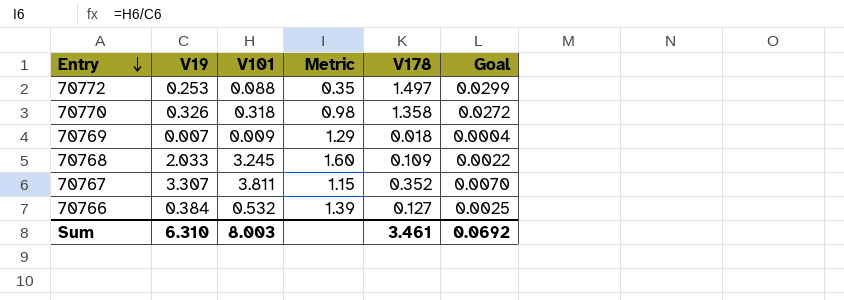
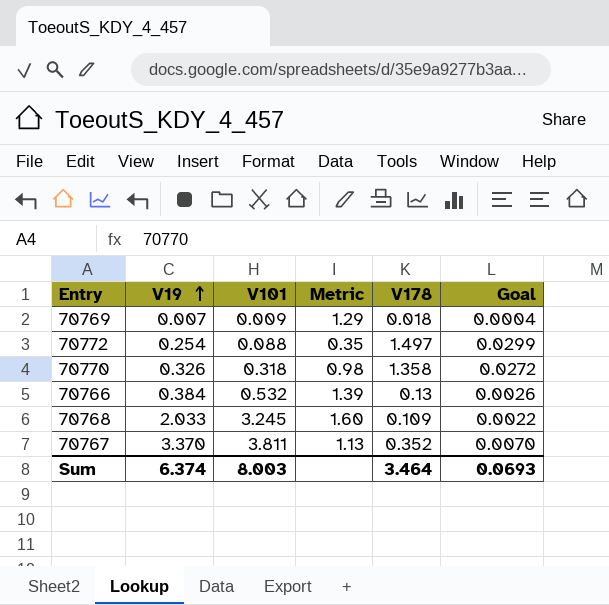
row order: Entry descending -> V19 ascending
70772 | V19: 0.253 -> 0.254
70766 | V178: 0.127 -> 0.13
70766 | Goal: 0.0025 -> 0.0026
70767 | V19: 3.307 -> 3.370
70767 | Metric: 1.15 -> 1.13
Sum | V19: 6.310 -> 6.374
Sum | V178: 3.461 -> 3.464
Sum | Goal: 0.0692 -> 0.0693

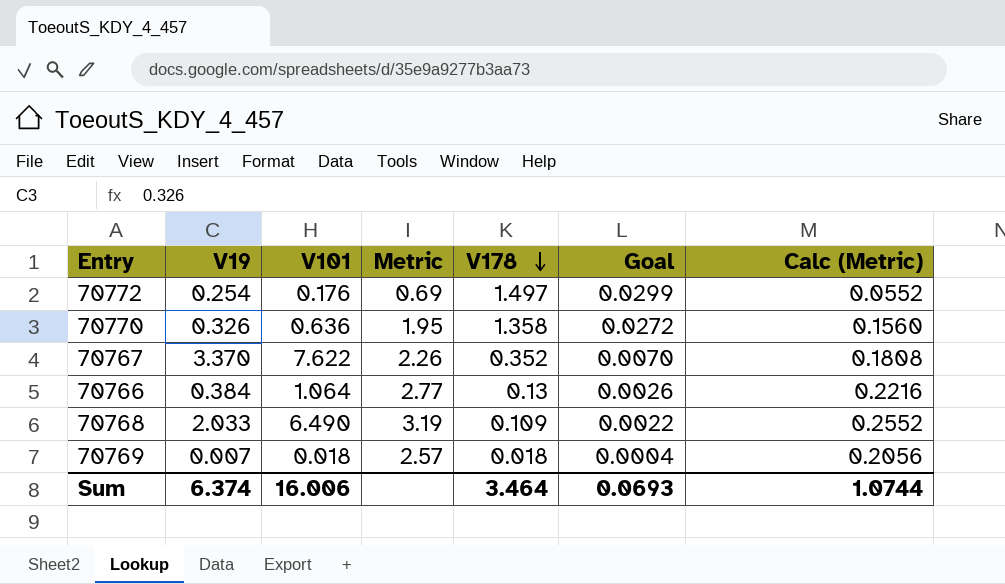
row order: V19 ascending -> V178 descending
column Calc (Metric) | formula: none -> [Metric] * 0.08
70772 | V101: 0.088 -> 0.176
70772 | Metric: 0.35 -> 0.69
70770 | V101: 0.318 -> 0.636
70770 | Metric: 0.98 -> 1.95
70767 | V101: 3.811 -> 7.622
70767 | Metric: 1.13 -> 2.26
70766 | V101: 0.532 -> 1.064
70766 | Metric: 1.39 -> 2.77
70768 | V101: 3.245 -> 6.490
70768 | Metric: 1.60 -> 3.19
70769 | V101: 0.009 -> 0.018
70769 | Metric: 1.29 -> 2.57
Sum | V101: 8.003 -> 16.006

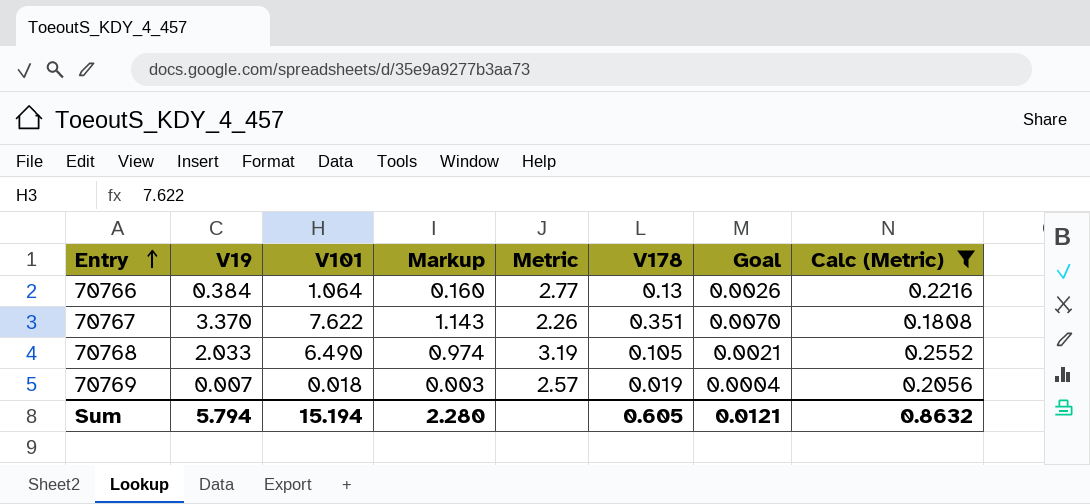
filter: none -> Calc (Metric) >= 0.1808
row order: V178 descending -> Entry ascending
column Markup | formula: none -> [V101] * 0.15
70767 | V178: 0.352 -> 0.351
70768 | V178: 0.109 -> 0.105
70768 | Goal: 0.0022 -> 0.0021
70769 | V178: 0.018 -> 0.019
Sum | V19: 6.374 -> 5.794
Sum | V101: 16.006 -> 15.194
Sum | V178: 3.464 -> 0.605
Sum | Goal: 0.0693 -> 0.0121
Sum | Calc (Metric): 1.0744 -> 0.8632

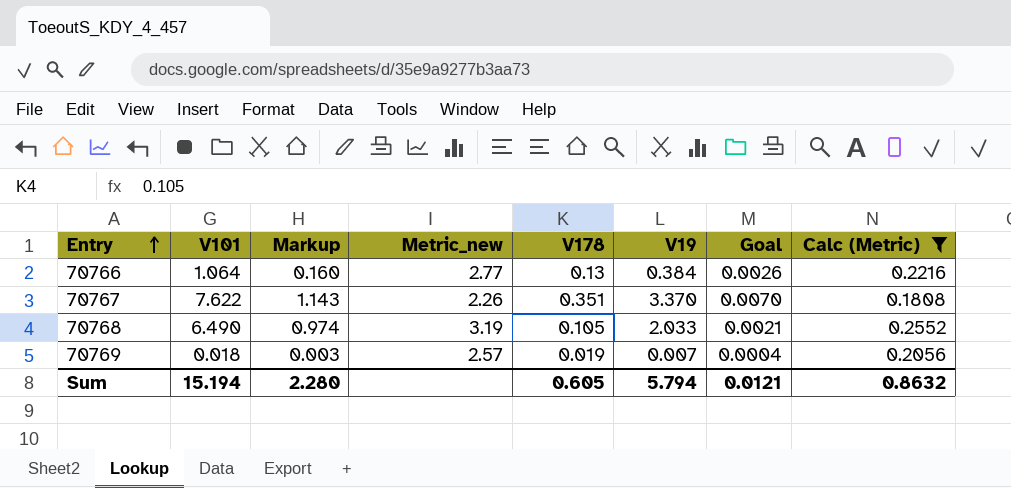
column name: Metric -> Metric_new
column V19 | position: 2 -> 6

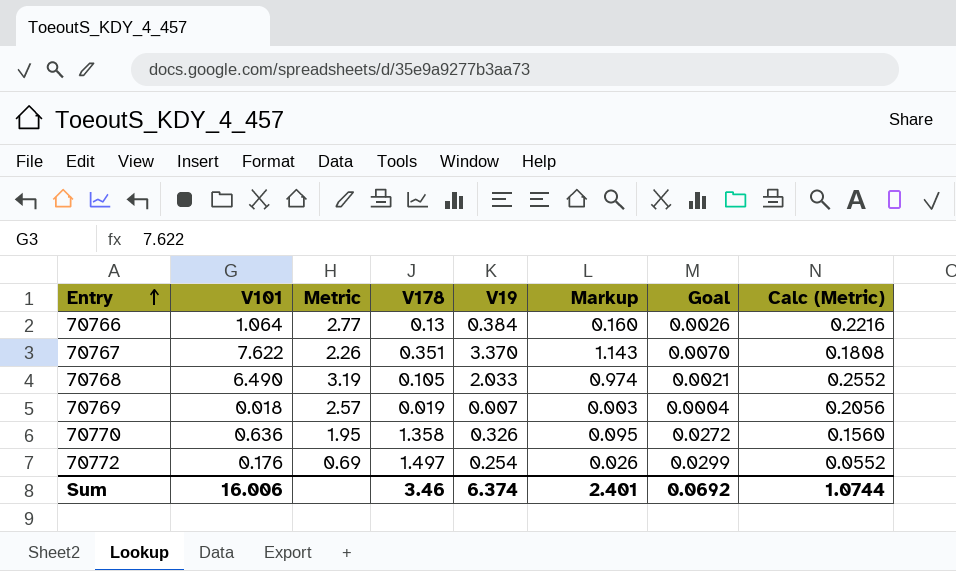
filter: Calc (Metric) >= 0.1808 -> none
column name: Metric_new -> Metric
column Markup | position: 3 -> 6
Sum | V101: 15.194 -> 16.006
Sum | V178: 0.605 -> 3.46
Sum | V19: 5.794 -> 6.374
Sum | Markup: 2.280 -> 2.401
Sum | Goal: 0.0121 -> 0.0692
Sum | Calc (Metric): 0.8632 -> 1.0744

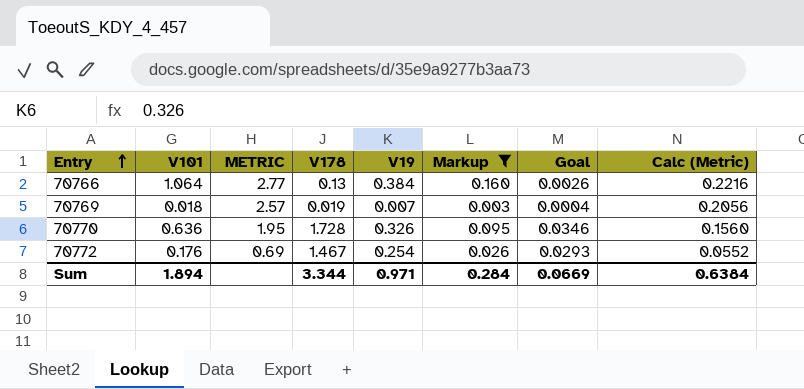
filter: none -> Markup <= 0.160
column name: Metric -> METRIC
70770 | V178: 1.358 -> 1.728
70770 | Goal: 0.0272 -> 0.0346
70772 | V178: 1.497 -> 1.467
70772 | Goal: 0.0299 -> 0.0293
Sum | V101: 16.006 -> 1.894
Sum | V178: 3.46 -> 3.344
Sum | V19: 6.374 -> 0.971
Sum | Markup: 2.401 -> 0.284
Sum | Goal: 0.0692 -> 0.0669
Sum | Calc (Metric): 1.0744 -> 0.6384

